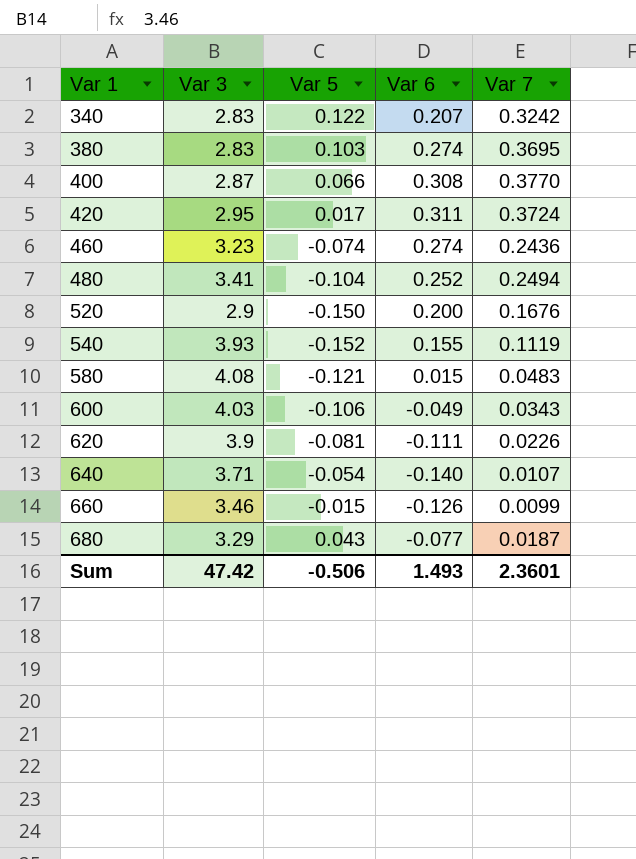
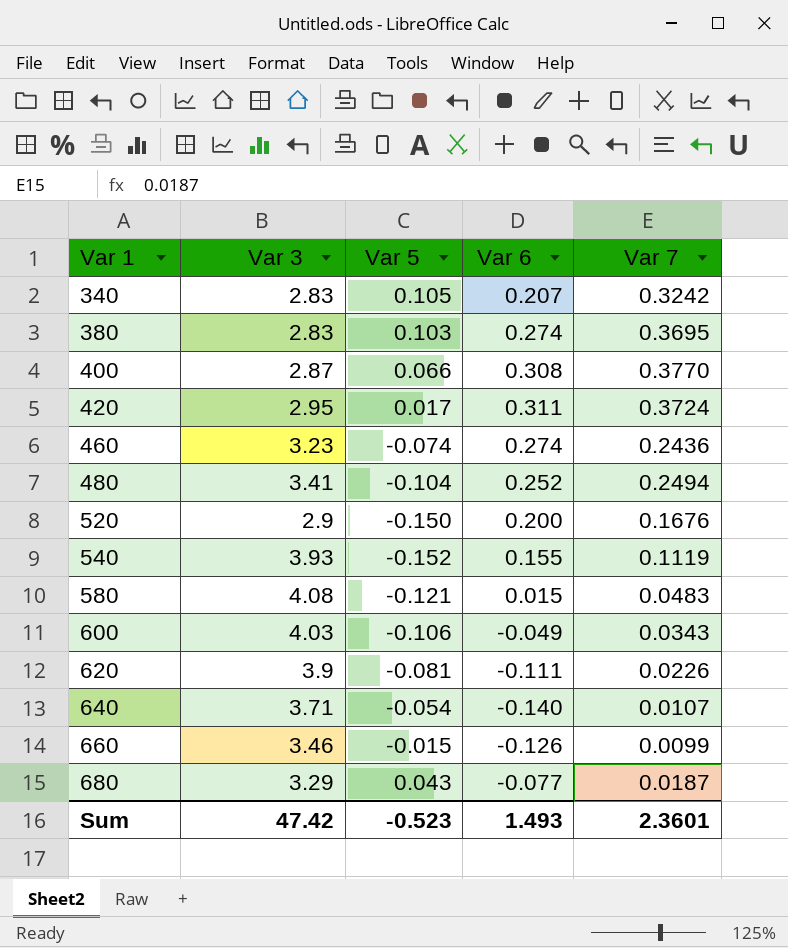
340 | Var 5: 0.122 -> 0.105
Sum | Var 5: -0.506 -> -0.523

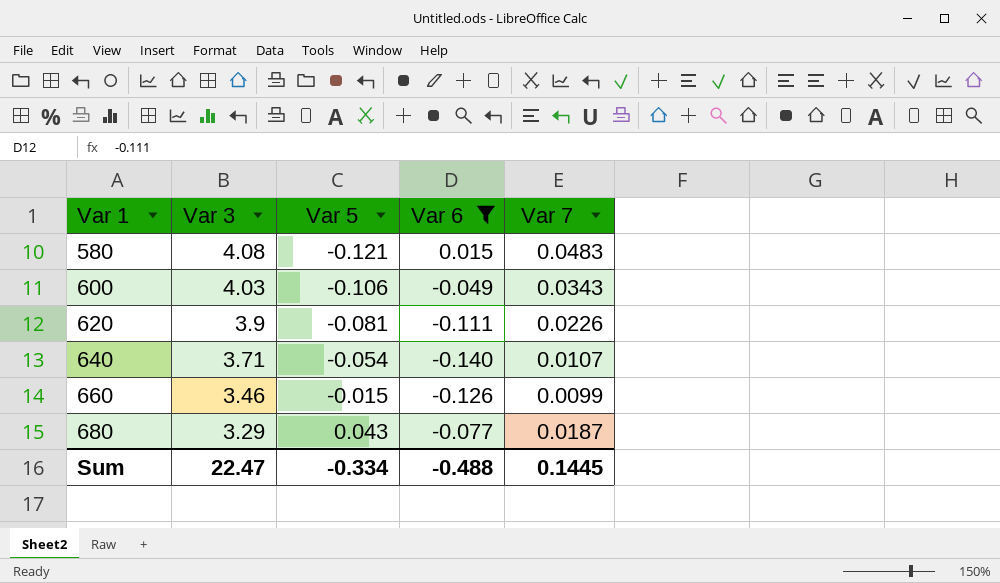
filter: none -> Var 6 <= 0.015
Sum | Var 3: 47.42 -> 22.47
Sum | Var 5: -0.523 -> -0.334
Sum | Var 6: 1.493 -> -0.488
Sum | Var 7: 2.3601 -> 0.1445

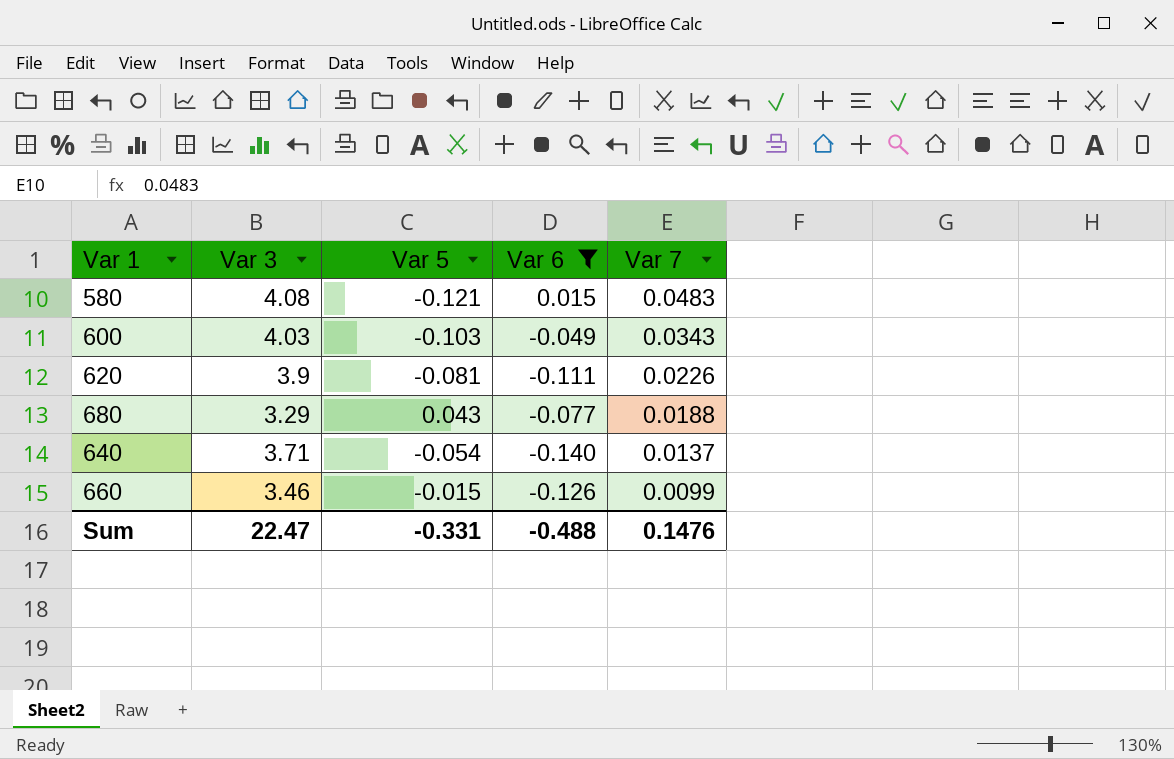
row order: Var 1 ascending -> Var 7 descending
600 | Var 5: -0.106 -> -0.103
680 | Var 7: 0.0187 -> 0.0188
640 | Var 7: 0.0107 -> 0.0137
Sum | Var 5: -0.334 -> -0.331
Sum | Var 7: 0.1445 -> 0.1476

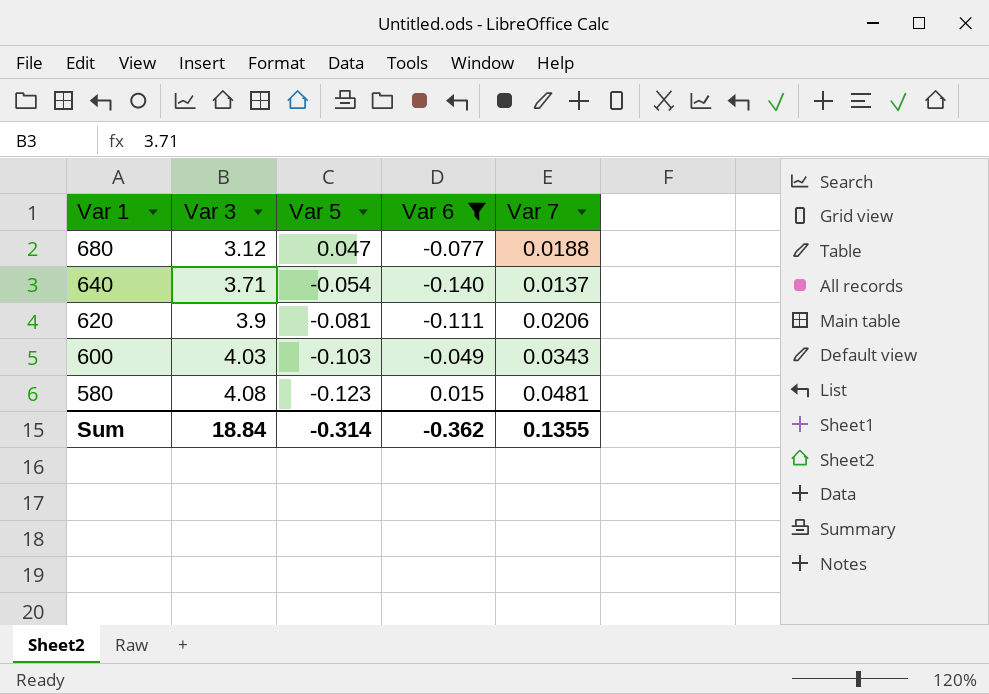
row order: Var 7 descending -> Var 1 descending
row 660: 3.46 | -0.015 | -0.126 | 0.0099 -> none
680 | Var 3: 3.29 -> 3.12
680 | Var 5: 0.043 -> 0.047
620 | Var 7: 0.0226 -> 0.0206
580 | Var 5: -0.121 -> -0.123
580 | Var 7: 0.0483 -> 0.0481
Sum | Var 3: 22.47 -> 18.84
Sum | Var 5: -0.331 -> -0.314
Sum | Var 6: -0.488 -> -0.362
Sum | Var 7: 0.1476 -> 0.1355

